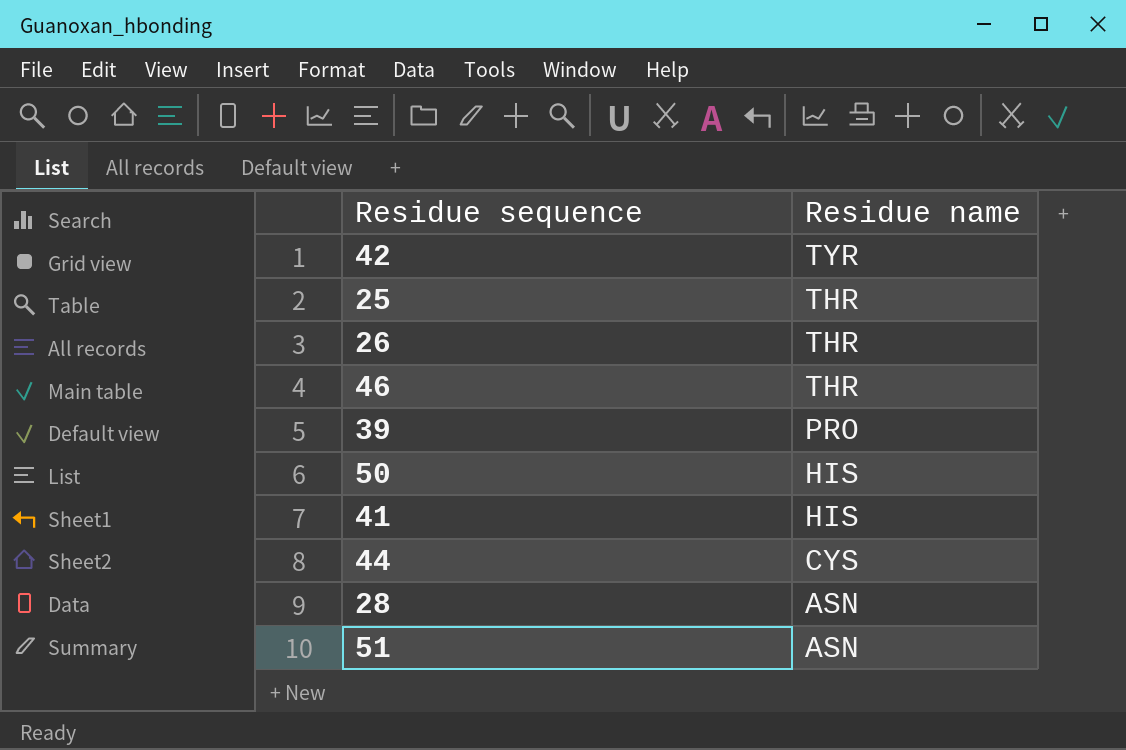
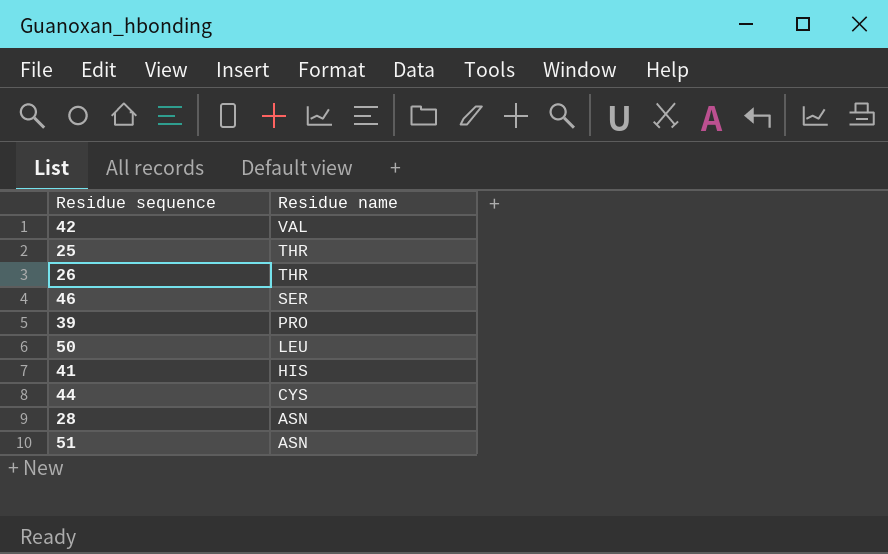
42 | Residue name: TYR -> VAL
46 | Residue name: THR -> SER
50 | Residue name: HIS -> LEU

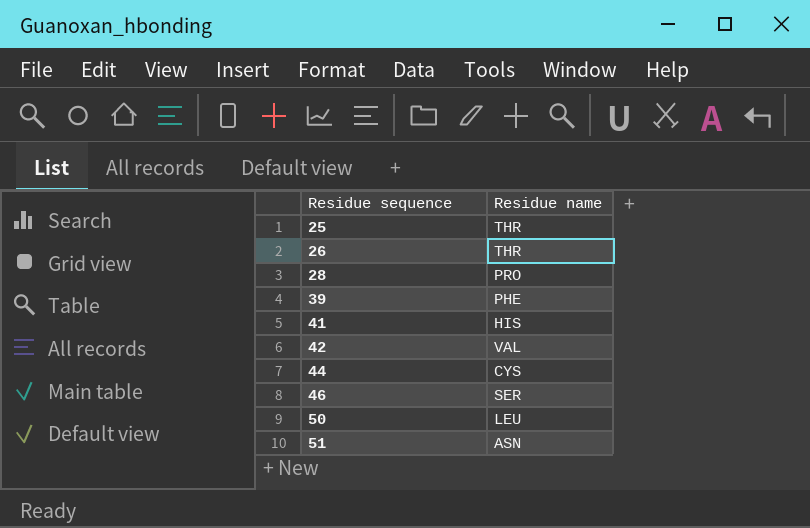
row order: Residue name descending -> Residue sequence ascending
28 | Residue name: ASN -> PRO
39 | Residue name: PRO -> PHE

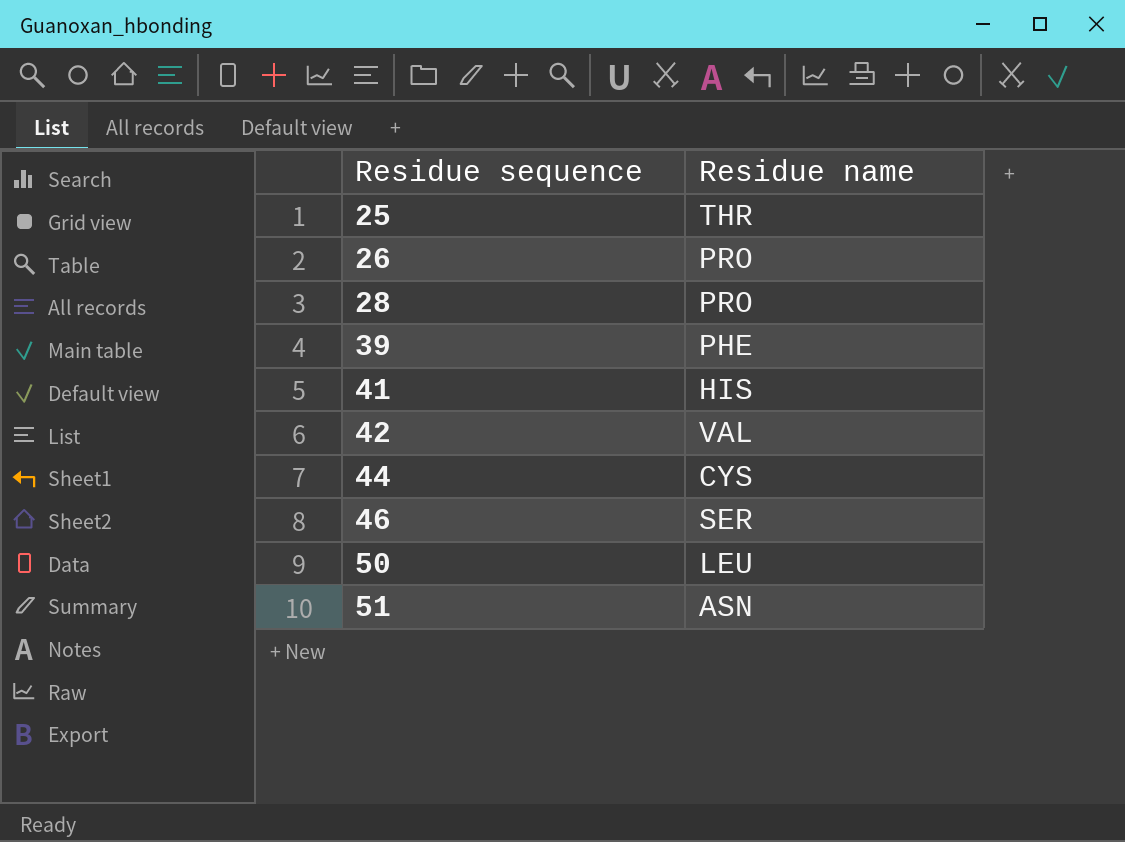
26 | Residue name: THR -> PRO

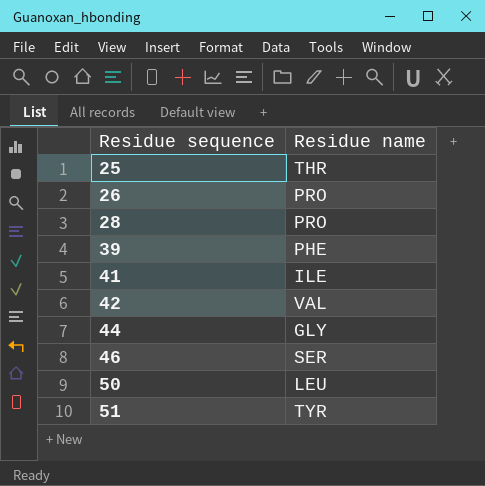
41 | Residue name: HIS -> ILE
44 | Residue name: CYS -> GLY
51 | Residue name: ASN -> TYR

